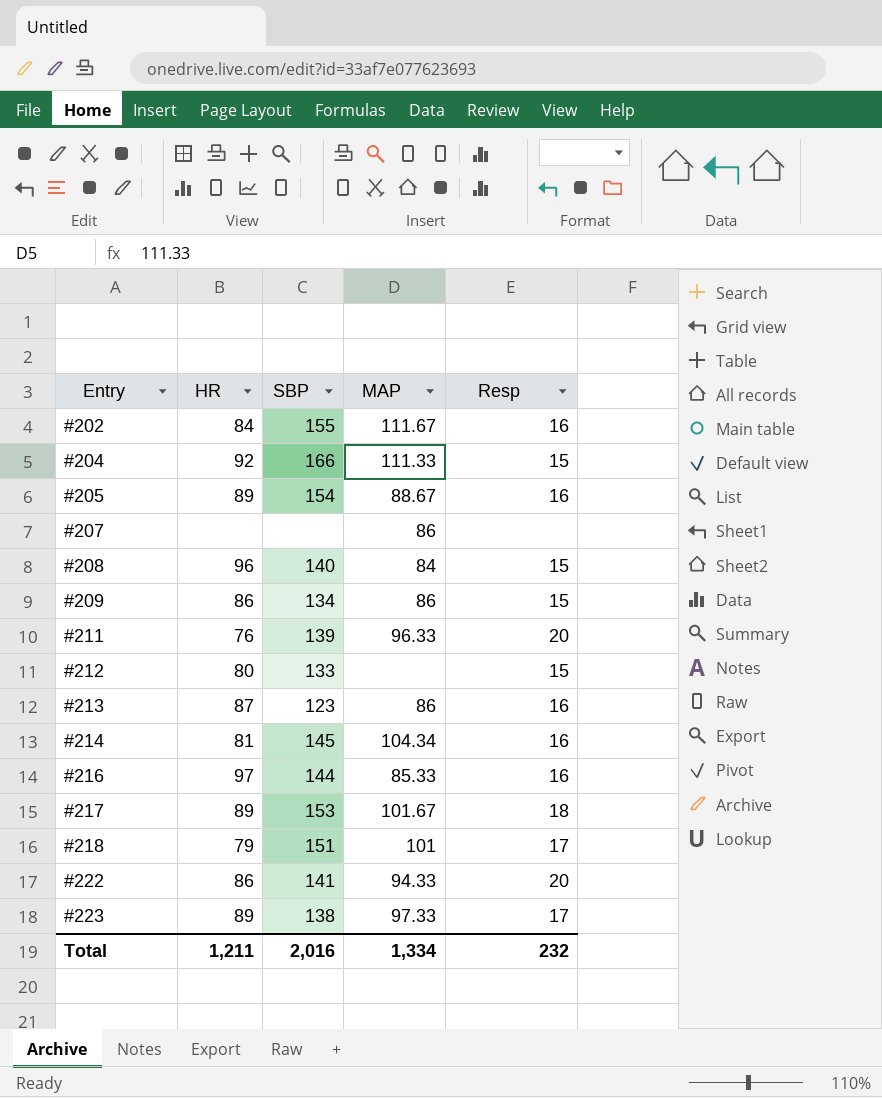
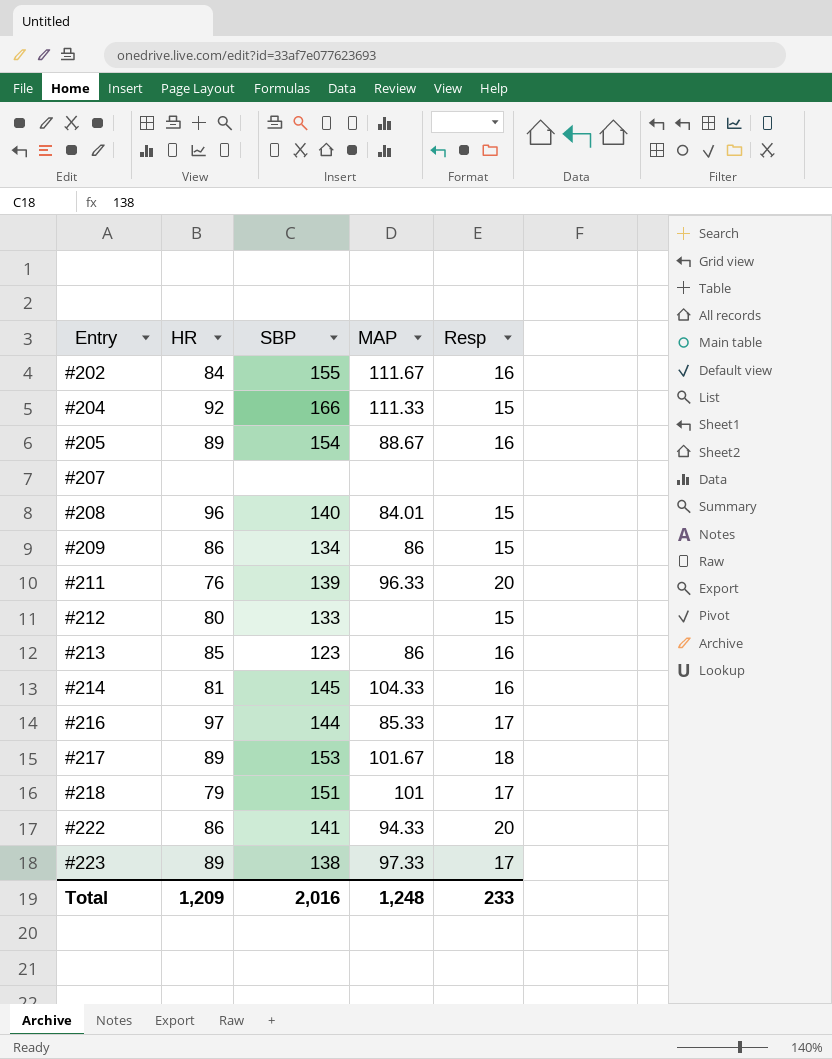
#207 | MAP: 86 -> none
#208 | MAP: 84 -> 84.01
#213 | HR: 87 -> 85
#214 | MAP: 104.34 -> 104.33
#216 | Resp: 16 -> 17
Total | HR: 1,211 -> 1,209
Total | MAP: 1,334 -> 1,248
Total | Resp: 232 -> 233

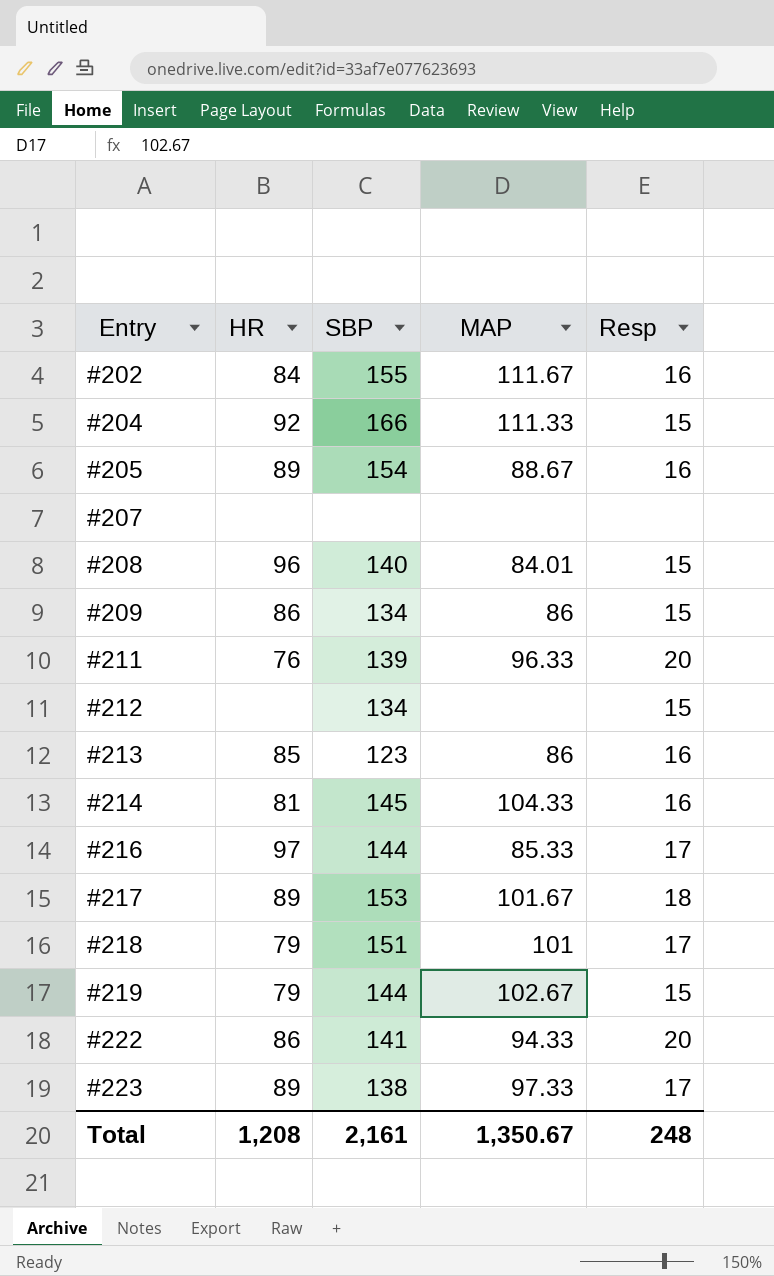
#212 | HR: 80 -> none
#212 | SBP: 133 -> 134
row #219: none -> 79 | 144 | 102.67 | 15
Total | HR: 1,209 -> 1,208
Total | SBP: 2,016 -> 2,161
Total | MAP: 1,248 -> 1,350.67
Total | Resp: 233 -> 248

